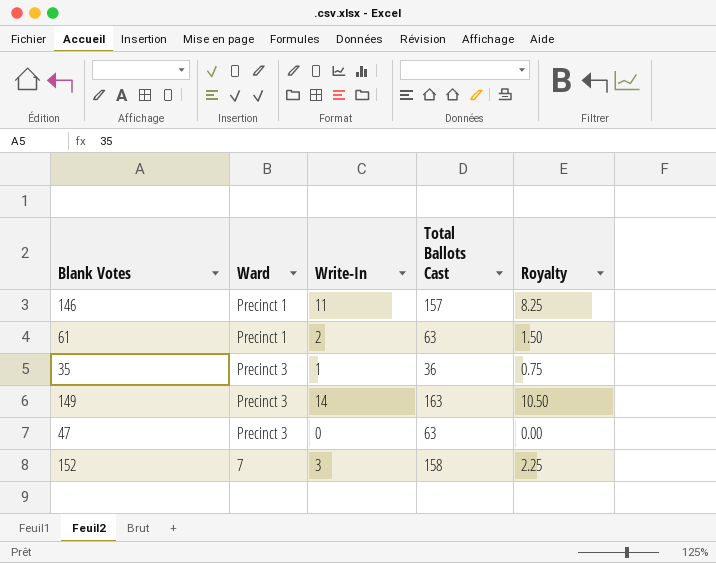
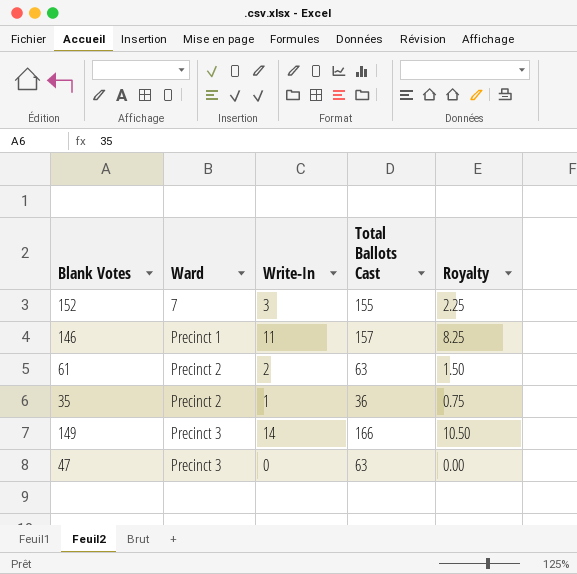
row order: none -> Ward ascending
152 | Total Ballots Cast: 158 -> 155
61 | Ward: Precinct 1 -> Precinct 2
35 | Ward: Precinct 3 -> Precinct 2
149 | Total Ballots Cast: 163 -> 166

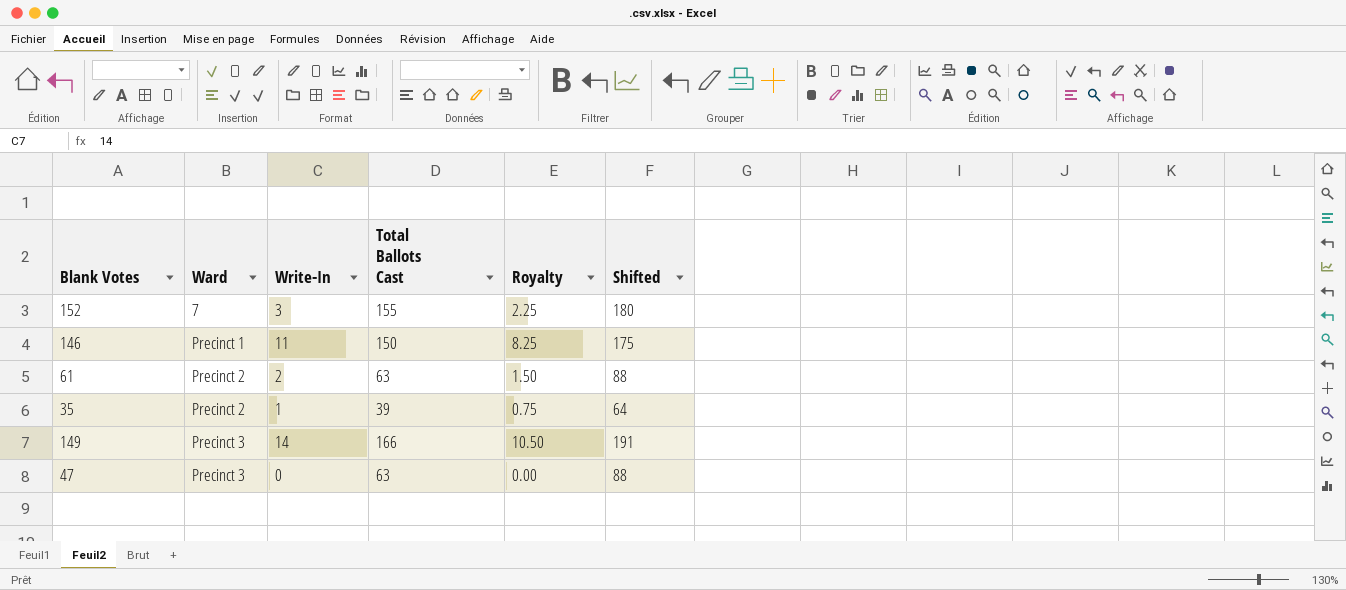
column Shifted | formula: none -> [Total Ballots Cast] + 25
146 | Total Ballots Cast: 157 -> 150
35 | Total Ballots Cast: 36 -> 39

